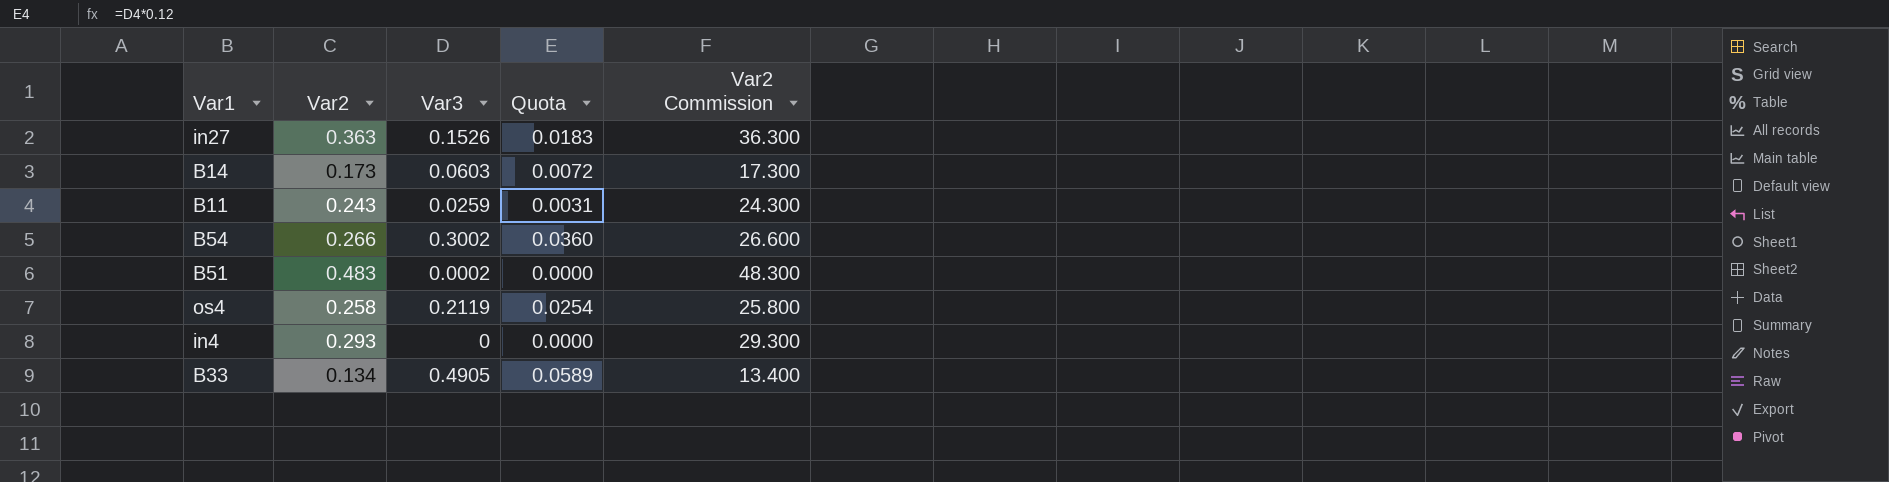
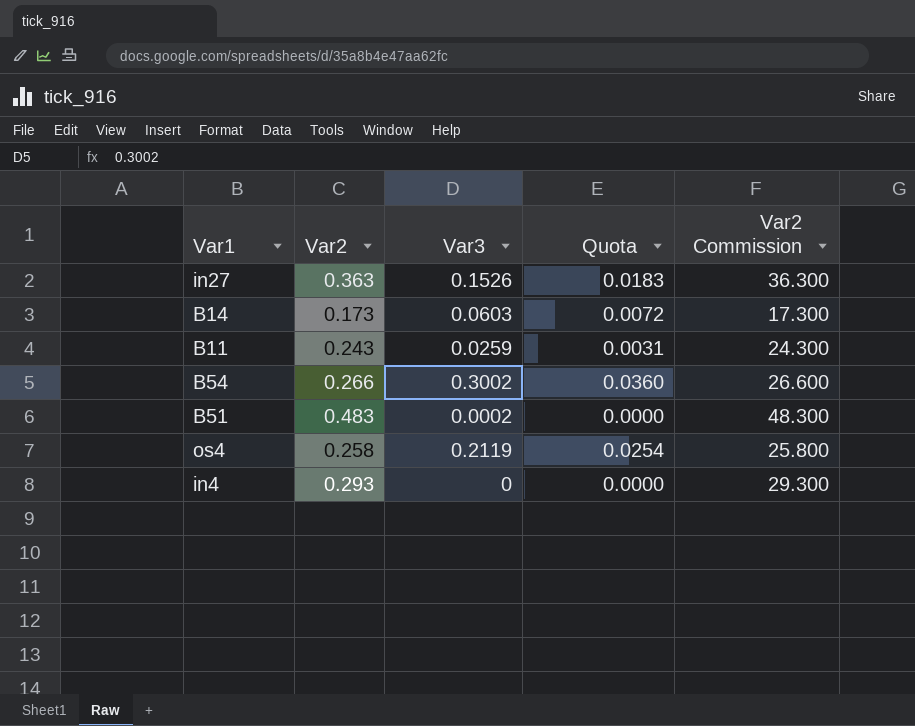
row B33: 0.134 | 0.4905 | 0.0589 | 13.400 -> none

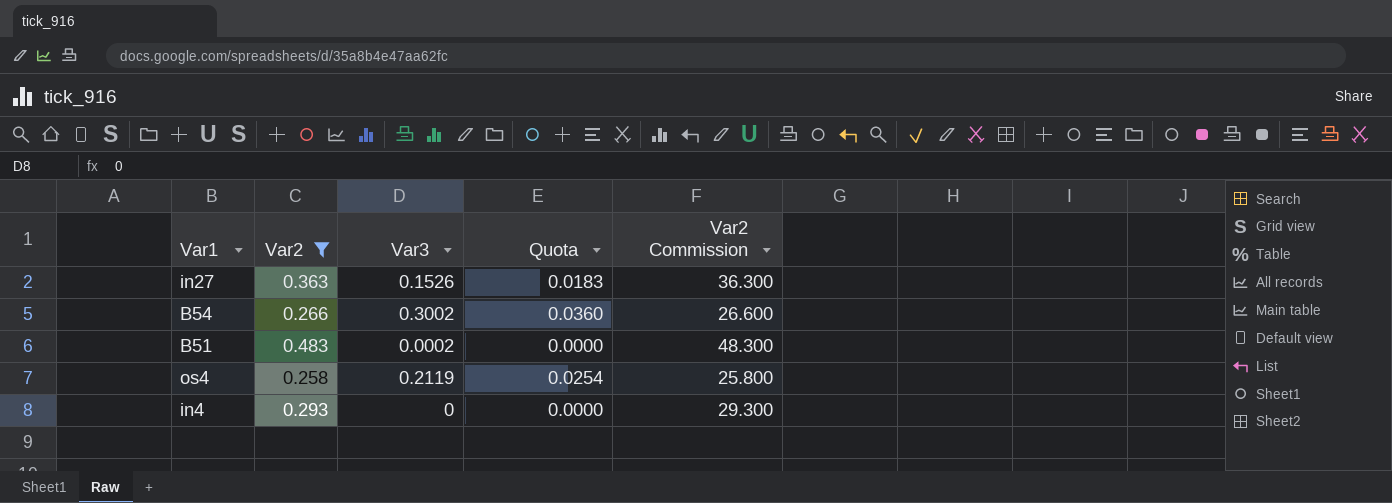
filter: none -> Var2 >= 0.258

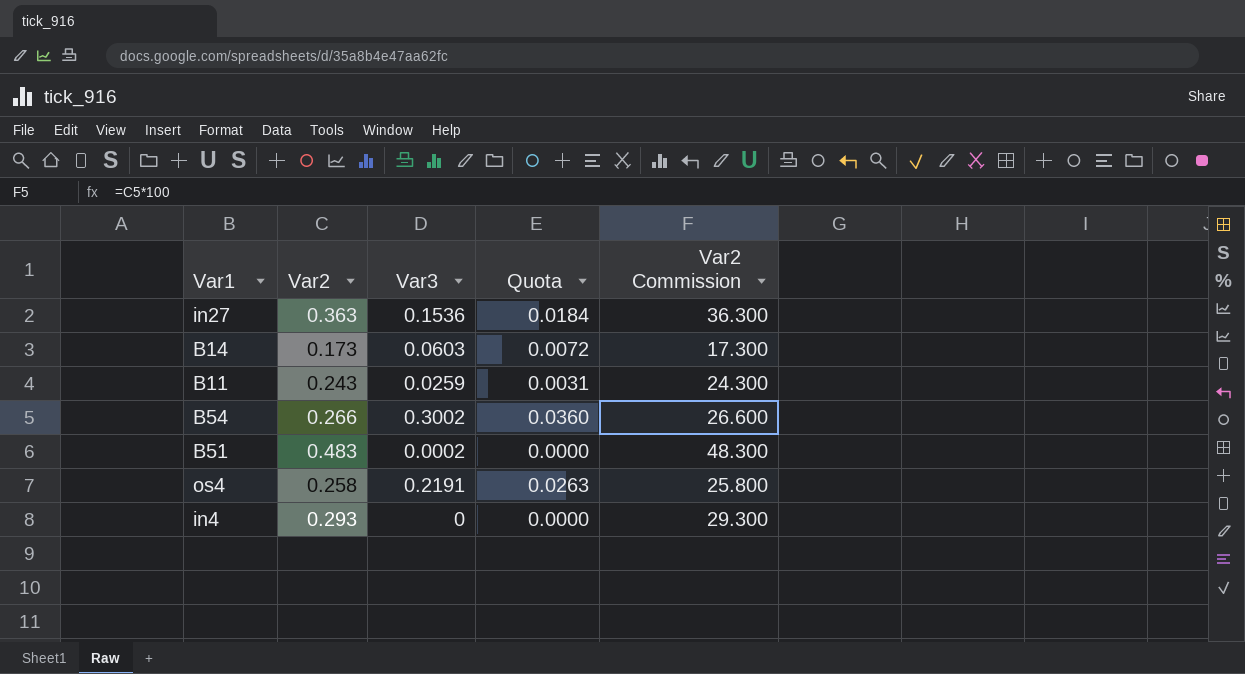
filter: Var2 >= 0.258 -> none
in27 | Var3: 0.1526 -> 0.1536
in27 | Quota: 0.0183 -> 0.0184
os4 | Var3: 0.2119 -> 0.2191
os4 | Quota: 0.0254 -> 0.0263

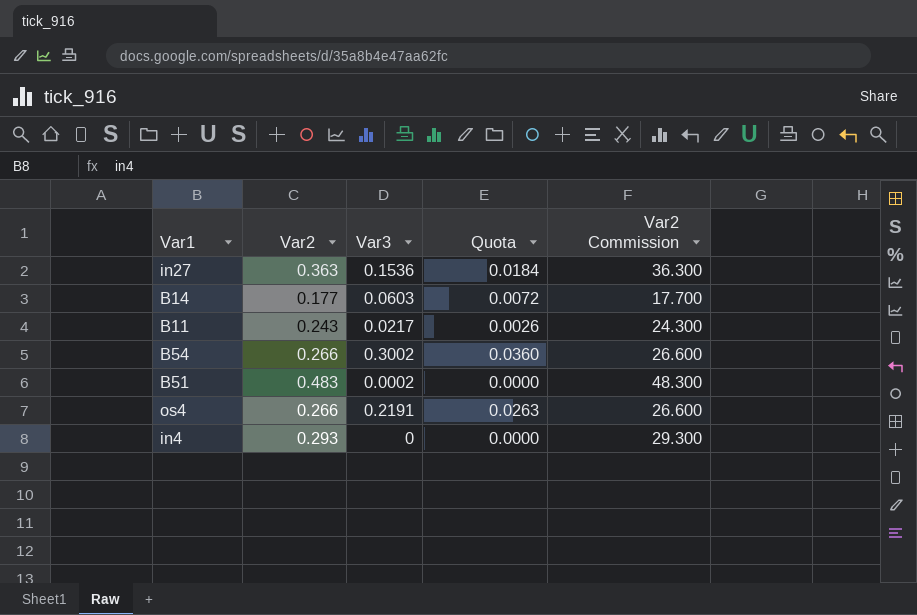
B14 | Var2: 0.173 -> 0.177
B14 | Var2 Commission: 17.300 -> 17.700
B11 | Var3: 0.0259 -> 0.0217
B11 | Quota: 0.0031 -> 0.0026
os4 | Var2: 0.258 -> 0.266
os4 | Var2 Commission: 25.800 -> 26.600

